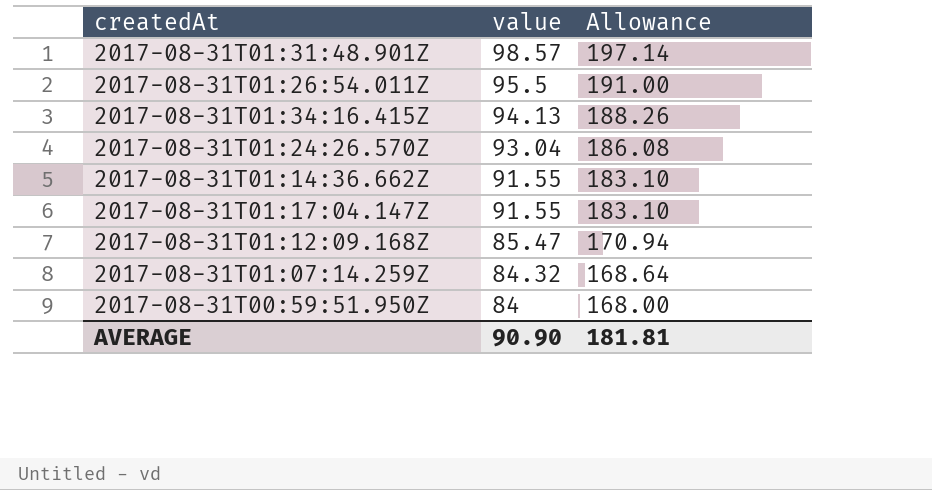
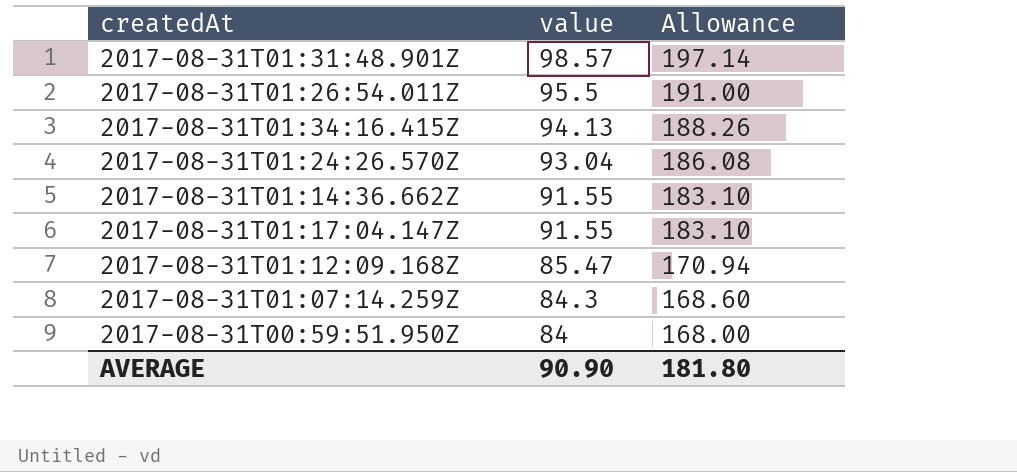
2017-08-31T01:07:14.259Z | value: 84.32 -> 84.3
2017-08-31T01:07:14.259Z | Allowance: 168.64 -> 168.60
AVERAGE | Allowance: 181.81 -> 181.80

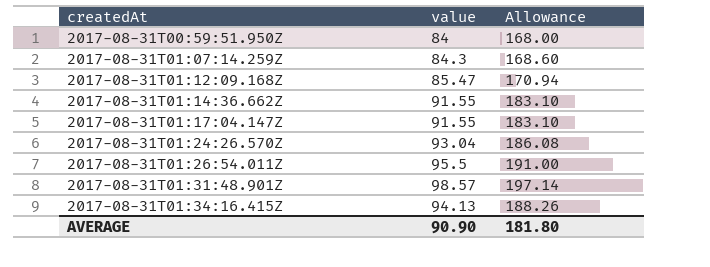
row order: value descending -> createdAt ascending

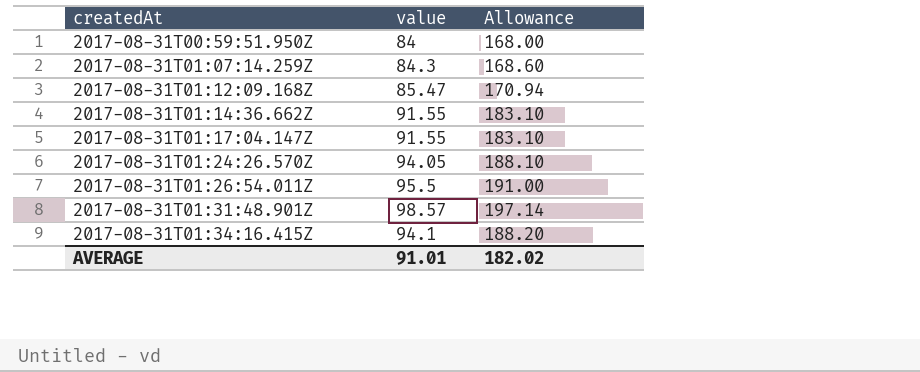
2017-08-31T01:24:26.570Z | value: 93.04 -> 94.05
2017-08-31T01:24:26.570Z | Allowance: 186.08 -> 188.10
2017-08-31T01:34:16.415Z | value: 94.13 -> 94.1
2017-08-31T01:34:16.415Z | Allowance: 188.26 -> 188.20
AVERAGE | value: 90.90 -> 91.01
AVERAGE | Allowance: 181.80 -> 182.02

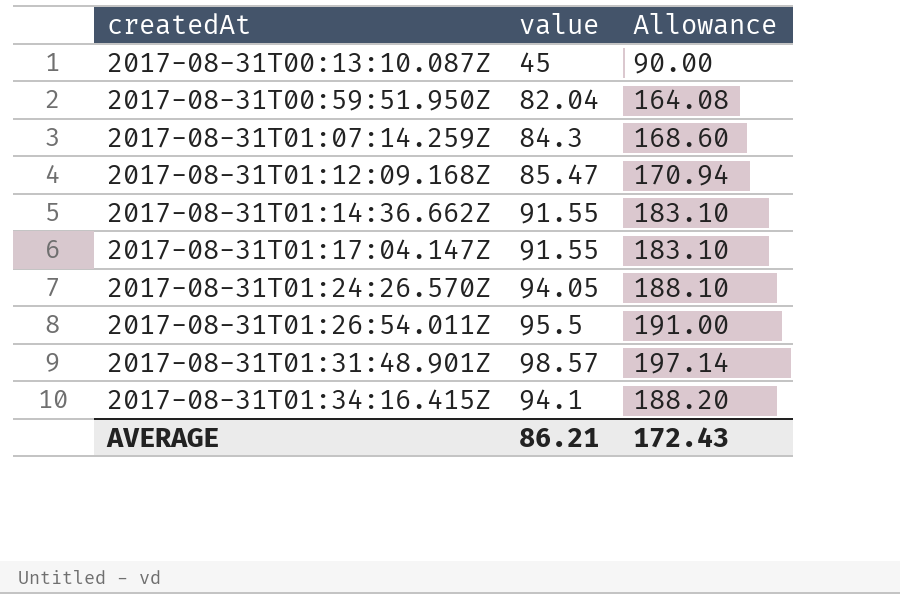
row 2017-08-31T00:13:10.087Z: none -> 45 | 90.00
2017-08-31T00:59:51.950Z | value: 84 -> 82.04
2017-08-31T00:59:51.950Z | Allowance: 168.00 -> 164.08
AVERAGE | value: 91.01 -> 86.21
AVERAGE | Allowance: 182.02 -> 172.43

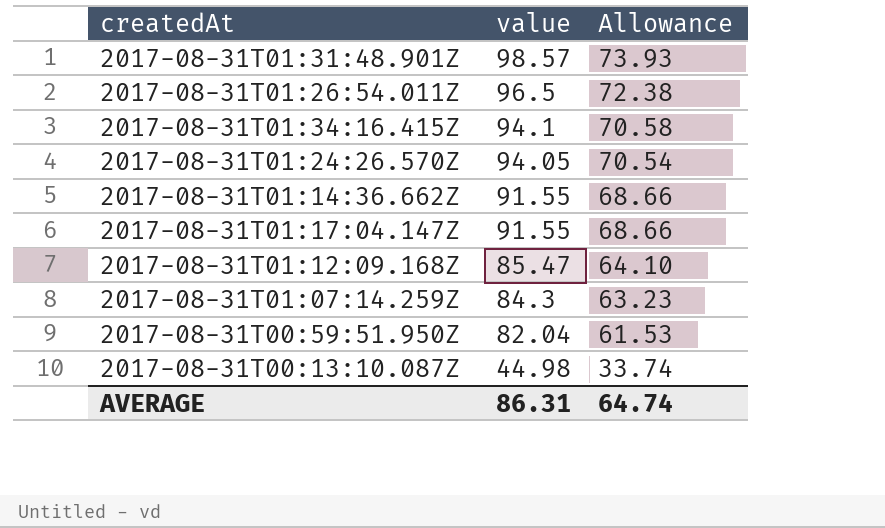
row order: createdAt ascending -> value descending
column Allowance | formula: [value] * 2 -> [value] * 0.75
2017-08-31T01:26:54.011Z | value: 95.5 -> 96.5
2017-08-31T00:13:10.087Z | value: 45 -> 44.98
AVERAGE | value: 86.21 -> 86.31
AVERAGE | Allowance: 172.43 -> 64.74

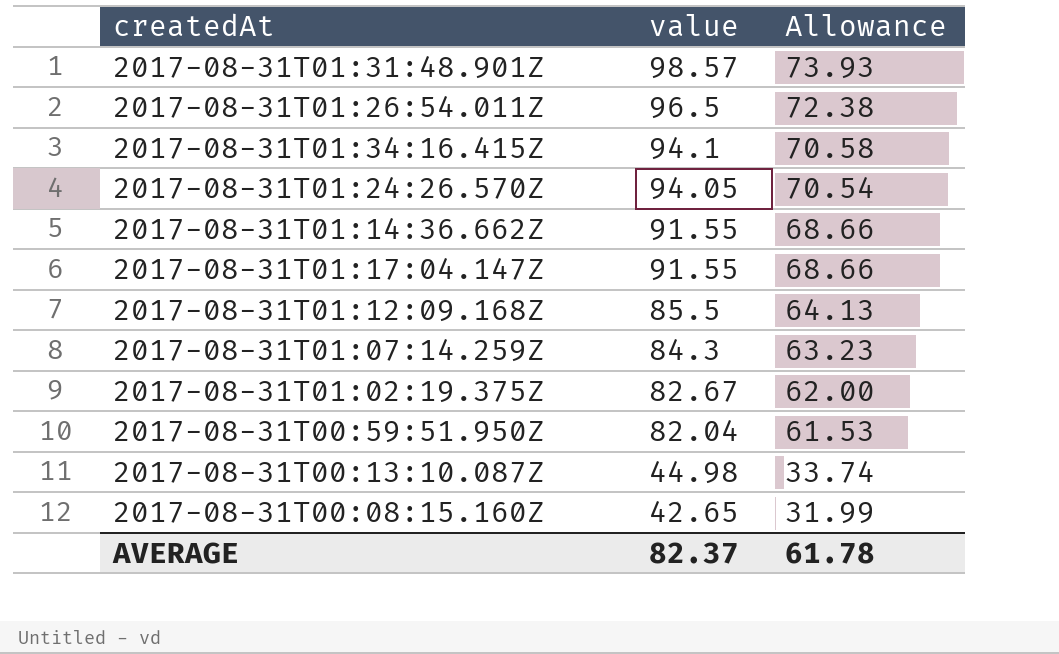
2017-08-31T01:12:09.168Z | value: 85.47 -> 85.5
2017-08-31T01:12:09.168Z | Allowance: 64.10 -> 64.13
row 2017-08-31T01:02:19.375Z: none -> 82.67 | 62.00
row 2017-08-31T00:08:15.160Z: none -> 42.65 | 31.99
AVERAGE | value: 86.31 -> 82.37
AVERAGE | Allowance: 64.74 -> 61.78

